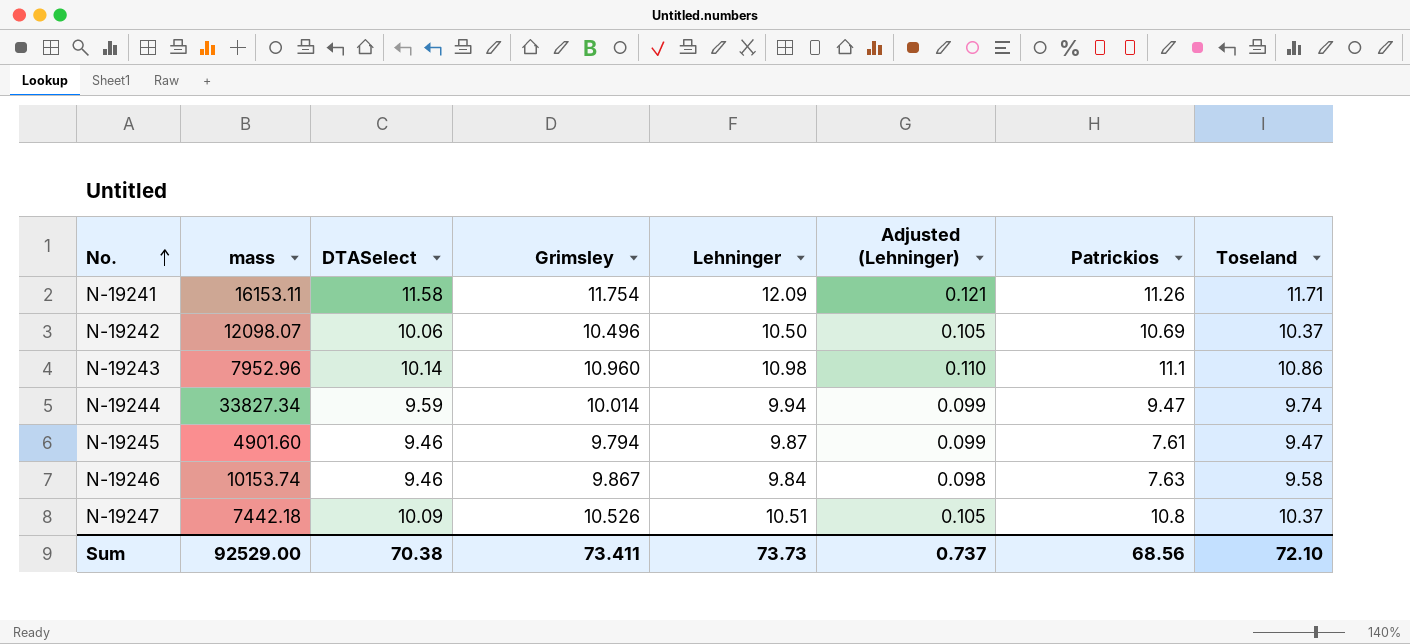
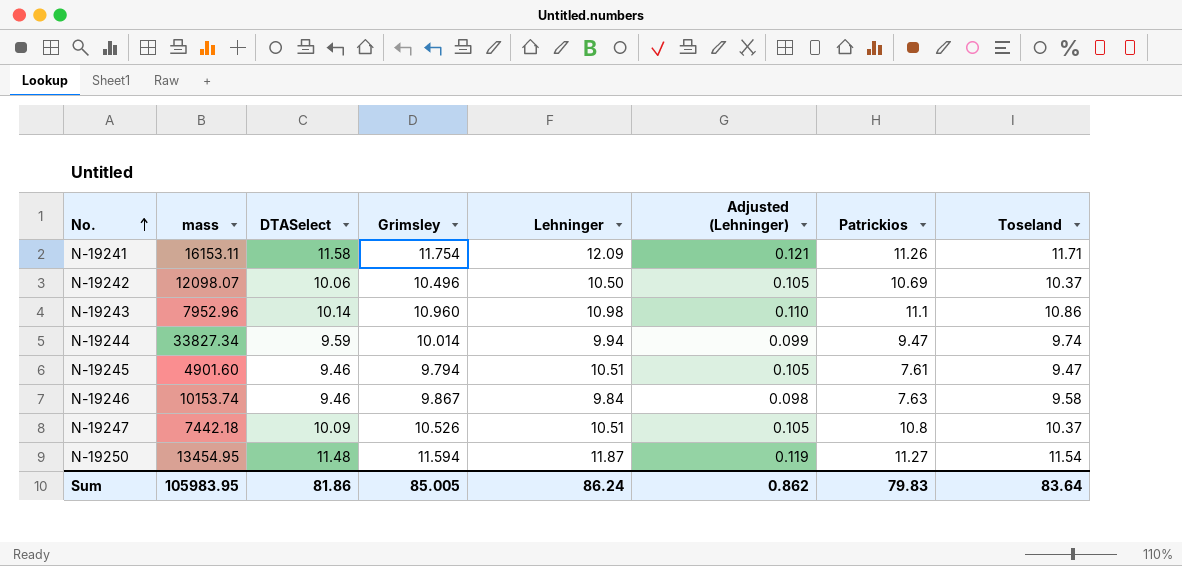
N-19245 | Lehninger: 9.87 -> 10.51
N-19245 | Adjusted (Lehninger): 0.099 -> 0.105
row N-19250: none -> 13454.95 | 11.48 | 11.594 | 11.87 | 0.119 | 11.27 | 11.54
Sum | mass: 92529.00 -> 105983.95
Sum | DTASelect: 70.38 -> 81.86
Sum | Grimsley: 73.411 -> 85.005
Sum | Lehninger: 73.73 -> 86.24
Sum | Adjusted (Lehninger): 0.737 -> 0.862
Sum | Patrickios: 68.56 -> 79.83
Sum | Toseland: 72.10 -> 83.64

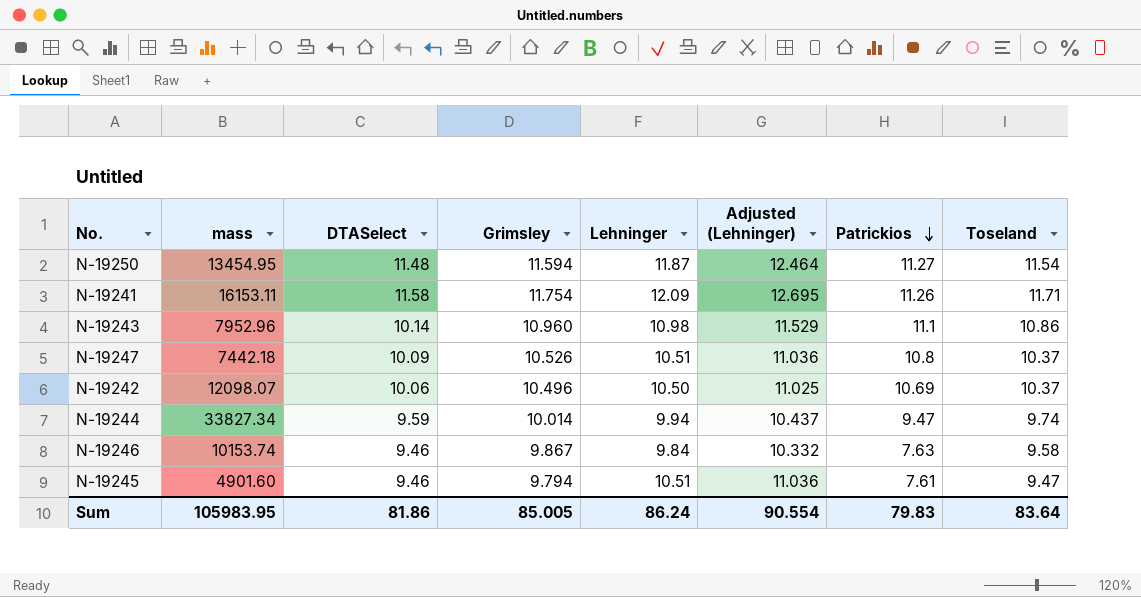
row order: No. ascending -> Patrickios descending
column Adjusted (Lehninger) | formula: [Lehninger] * 0.01 -> [Lehninger] * 1.05
Sum | Adjusted (Lehninger): 0.862 -> 90.554

